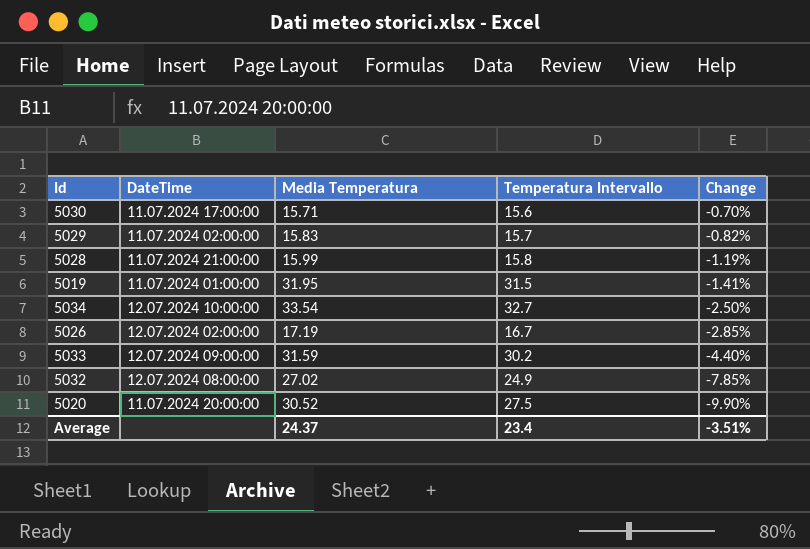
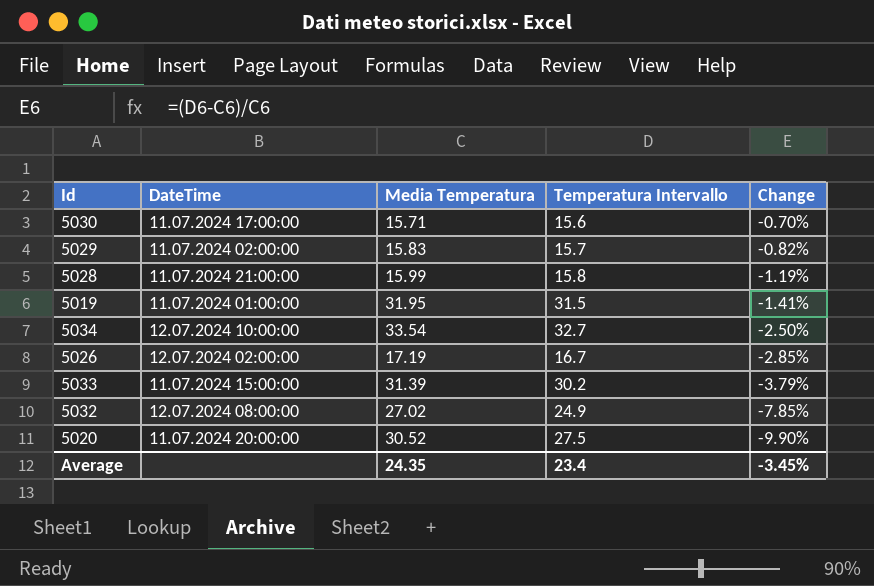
5033 | DateTime: 12.07.2024 09:00:00 -> 11.07.2024 15:00:00
5033 | Media Temperatura: 31.59 -> 31.39
5033 | Change: -4.40% -> -3.79%
Average | Media Temperatura: 24.37 -> 24.35
Average | Change: -3.51% -> -3.45%

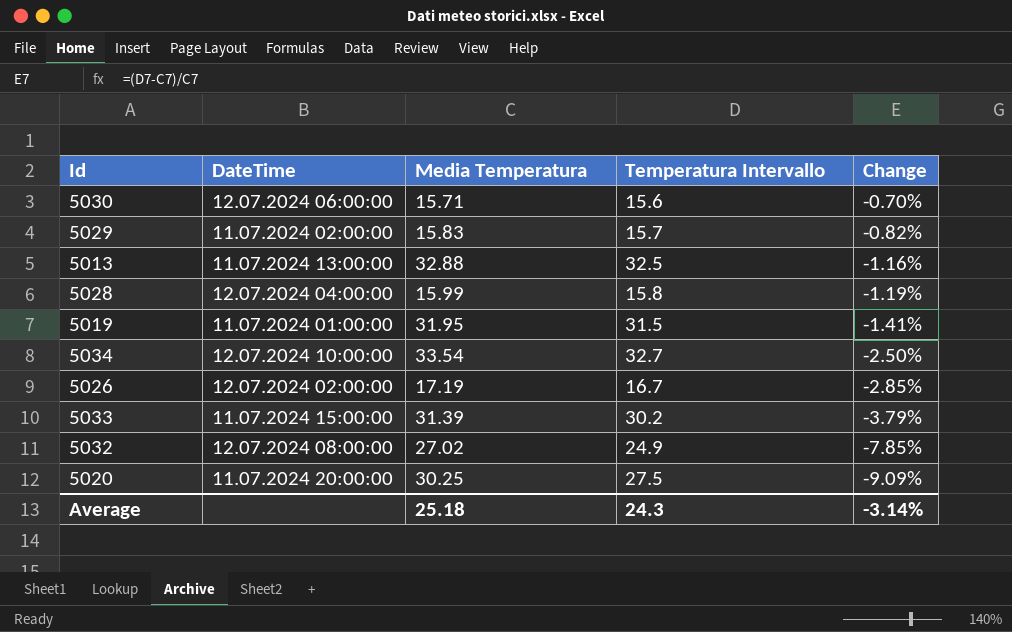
5030 | DateTime: 11.07.2024 17:00:00 -> 12.07.2024 06:00:00
row 5013: none -> 11.07.2024 13:00:00 | 32.88 | 32.5 | -1.16%
5028 | DateTime: 11.07.2024 21:00:00 -> 12.07.2024 04:00:00
5020 | Media Temperatura: 30.52 -> 30.25
5020 | Change: -9.90% -> -9.09%
Average | Media Temperatura: 24.35 -> 25.18
Average | Temperatura Intervallo: 23.4 -> 24.3
Average | Change: -3.45% -> -3.14%

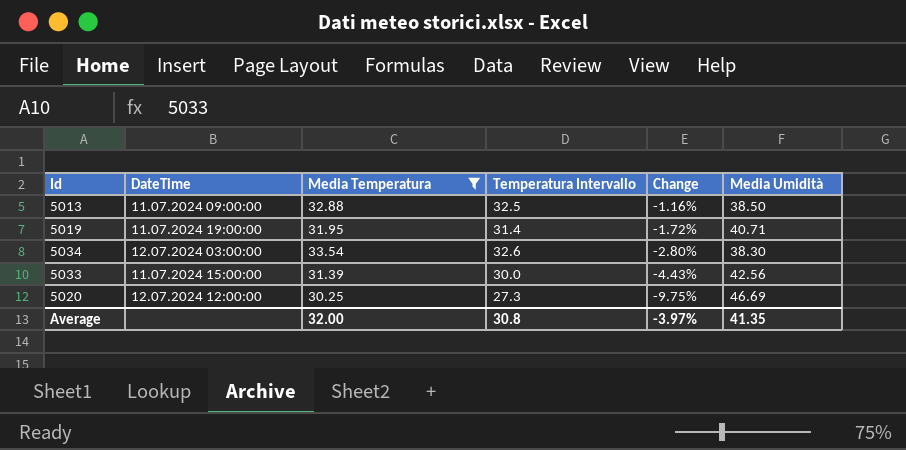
filter: none -> Media Temperatura >= 30.25
column Media Umidità | position: none -> 6
5013 | DateTime: 11.07.2024 13:00:00 -> 11.07.2024 09:00:00
5019 | DateTime: 11.07.2024 01:00:00 -> 11.07.2024 19:00:00
5019 | Temperatura Intervallo: 31.5 -> 31.4
5019 | Change: -1.41% -> -1.72%
5034 | DateTime: 12.07.2024 10:00:00 -> 12.07.2024 03:00:00
5034 | Temperatura Intervallo: 32.7 -> 32.6
5034 | Change: -2.50% -> -2.80%
5033 | Temperatura Intervallo: 30.2 -> 30.0
5033 | Change: -3.79% -> -4.43%
5020 | DateTime: 11.07.2024 20:00:00 -> 12.07.2024 12:00:00
5020 | Temperatura Intervallo: 27.5 -> 27.3
5020 | Change: -9.09% -> -9.75%
Average | Media Temperatura: 25.18 -> 32.00
Average | Temperatura Intervallo: 24.3 -> 30.8
Average | Change: -3.14% -> -3.97%

